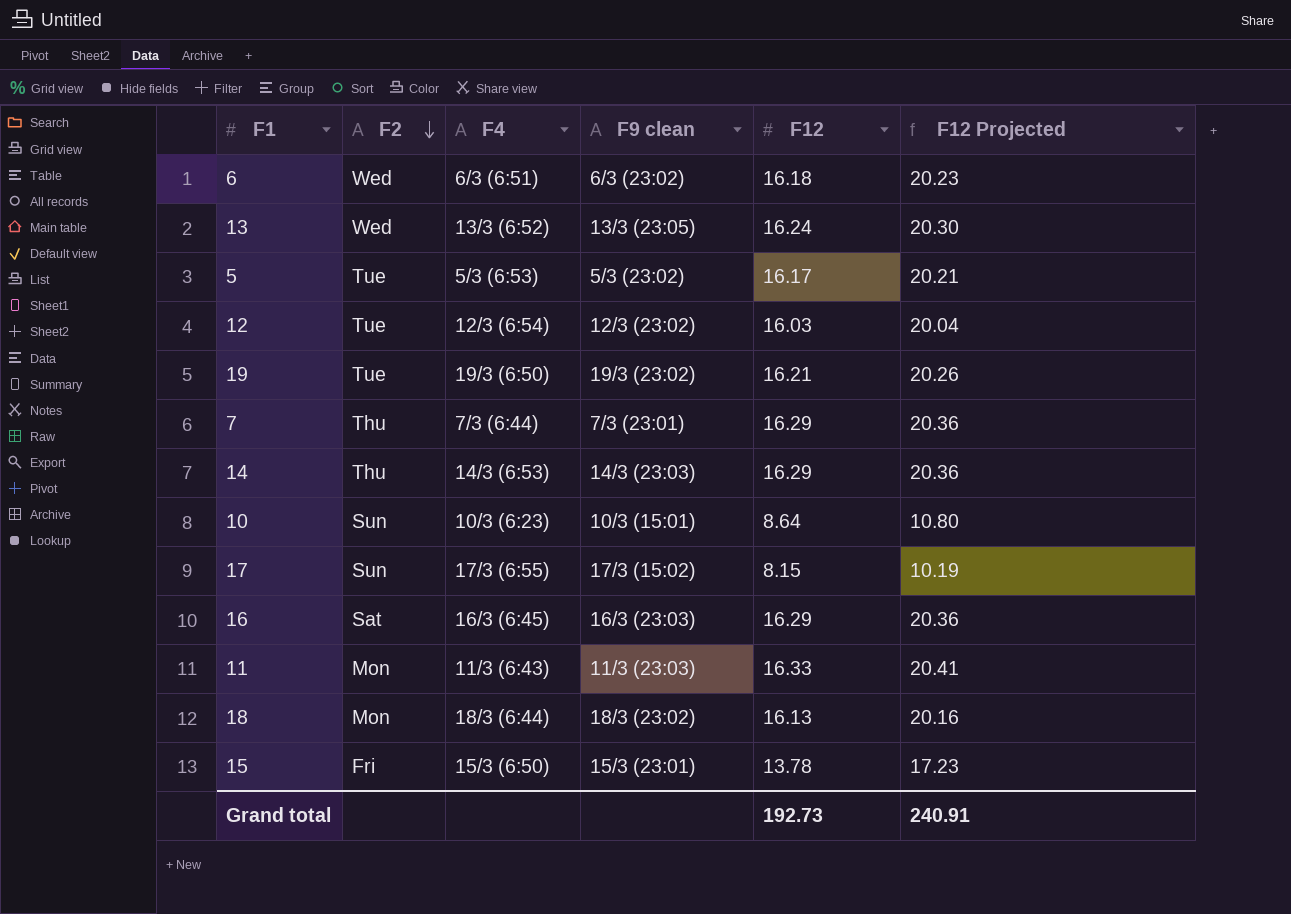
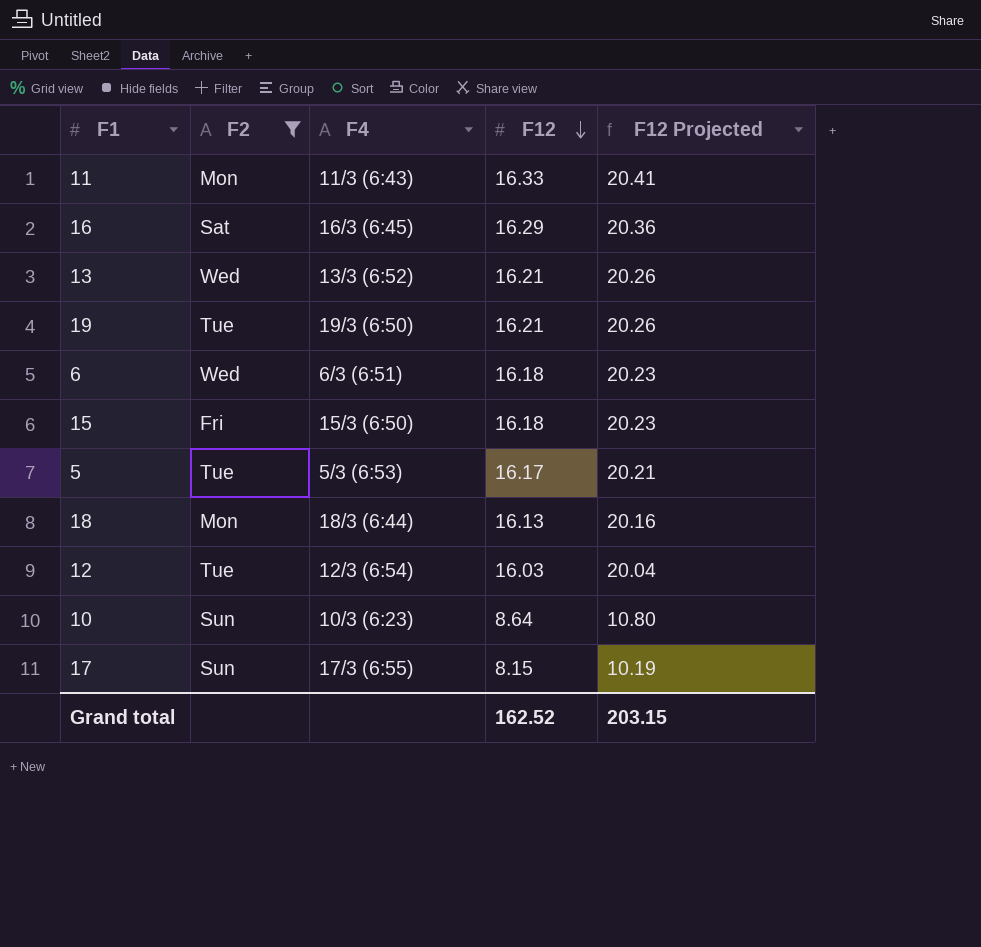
filter: none -> F2 != Thu
row order: F2 descending -> F12 descending
column F9 clean | position: 4 -> none
13 | F12: 16.24 -> 16.21
13 | F12 Projected: 20.30 -> 20.26
15 | F12: 13.78 -> 16.18
15 | F12 Projected: 17.23 -> 20.23
Grand total | F12: 192.73 -> 162.52
Grand total | F12 Projected: 240.91 -> 203.15

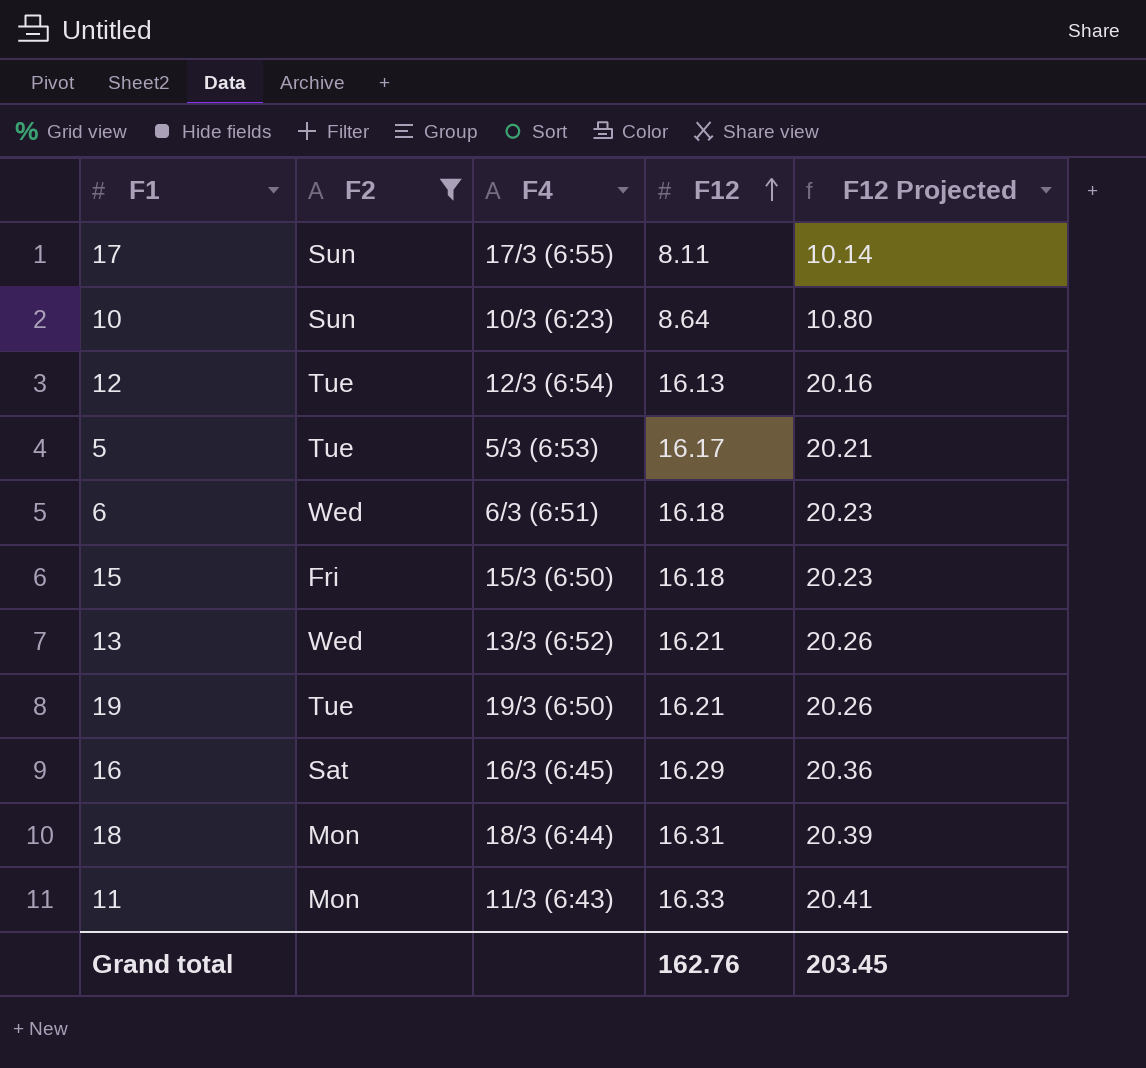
row order: F12 descending -> F12 ascending
17 | F12: 8.15 -> 8.11
17 | F12 Projected: 10.19 -> 10.14
12 | F12: 16.03 -> 16.13
12 | F12 Projected: 20.04 -> 20.16
18 | F12: 16.13 -> 16.31
18 | F12 Projected: 20.16 -> 20.39
Grand total | F12: 162.52 -> 162.76
Grand total | F12 Projected: 203.15 -> 203.45

